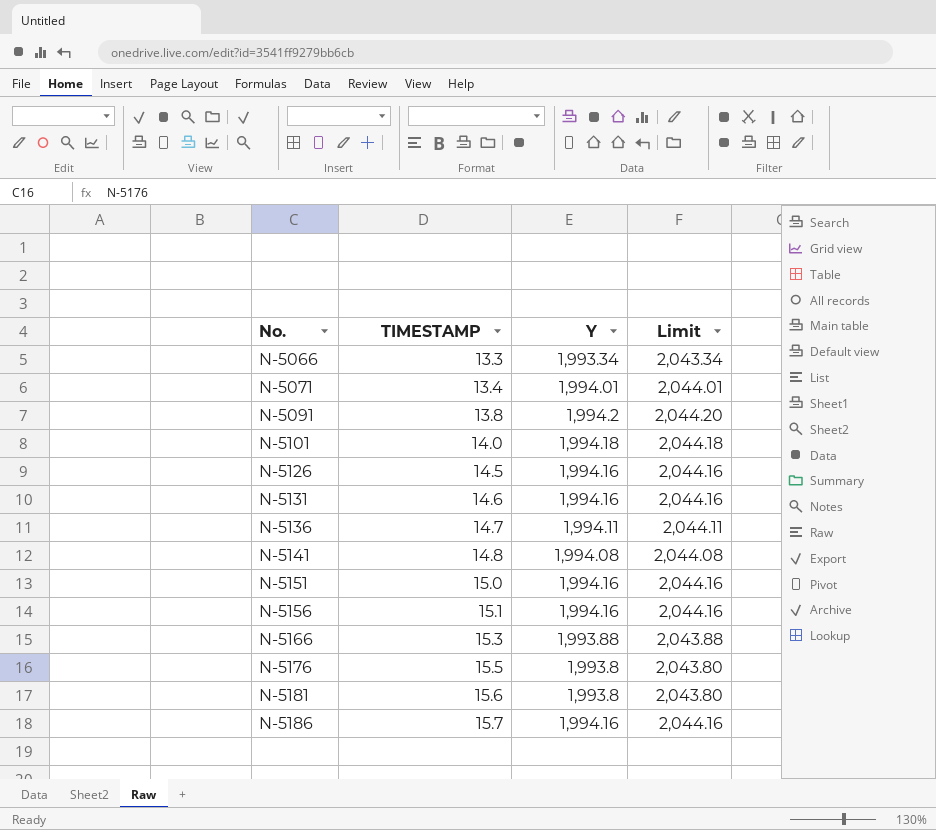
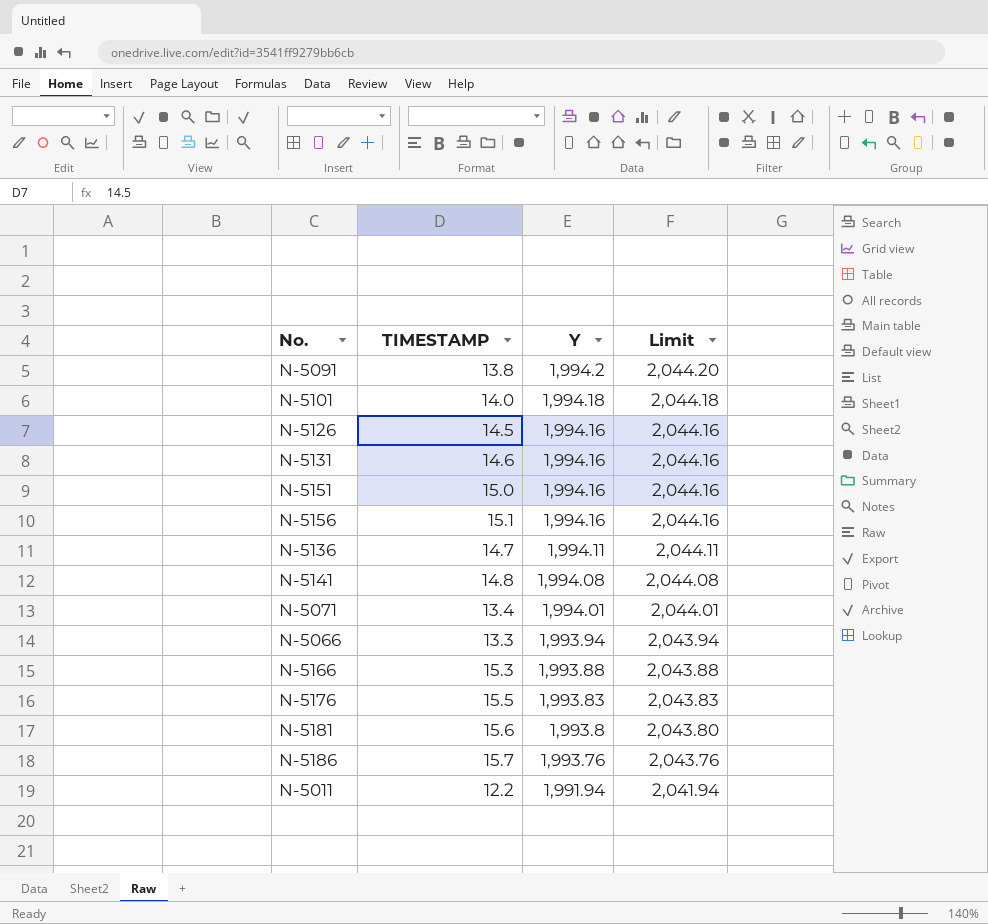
row order: No. ascending -> Y descending
N-5066 | Y: 1,993.34 -> 1,993.94
N-5066 | Limit: 2,043.34 -> 2,043.94
N-5176 | Y: 1,993.8 -> 1,993.83
N-5176 | Limit: 2,043.80 -> 2,043.83
N-5186 | Y: 1,994.16 -> 1,993.76
N-5186 | Limit: 2,044.16 -> 2,043.76
row N-5011: none -> 12.2 | 1,991.94 | 2,041.94

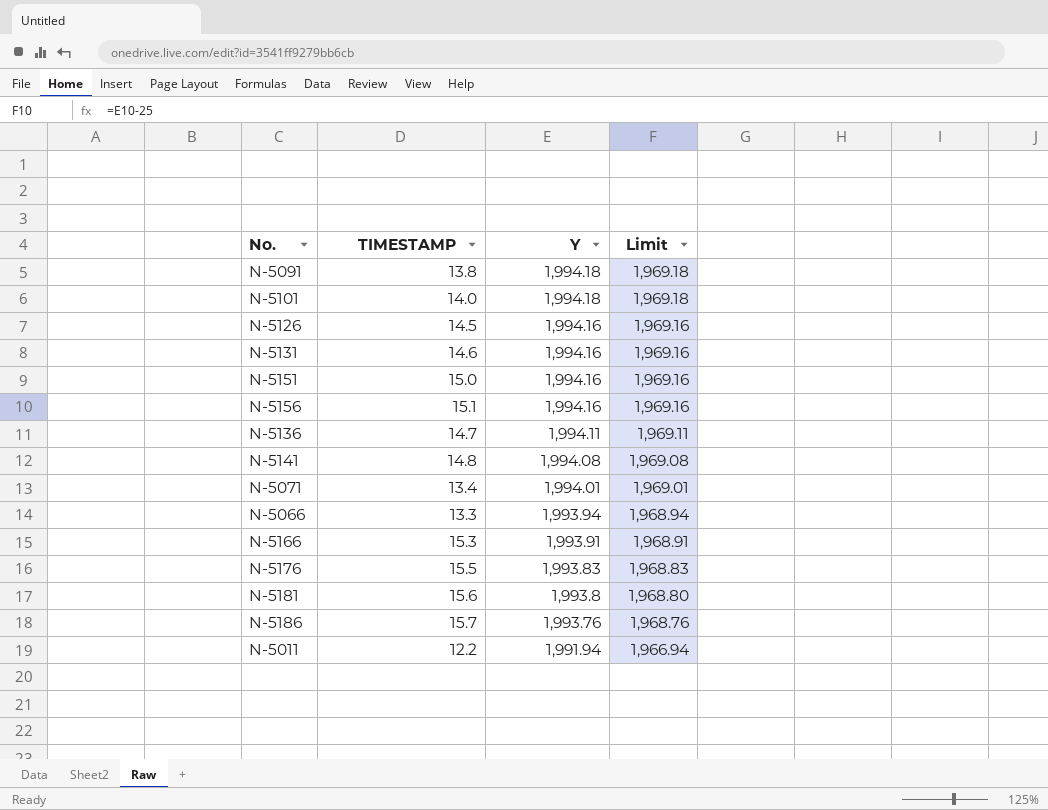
column Limit | formula: [Y] + 50 -> [Y] - 25
N-5091 | Y: 1,994.2 -> 1,994.18
N-5166 | Y: 1,993.88 -> 1,993.91

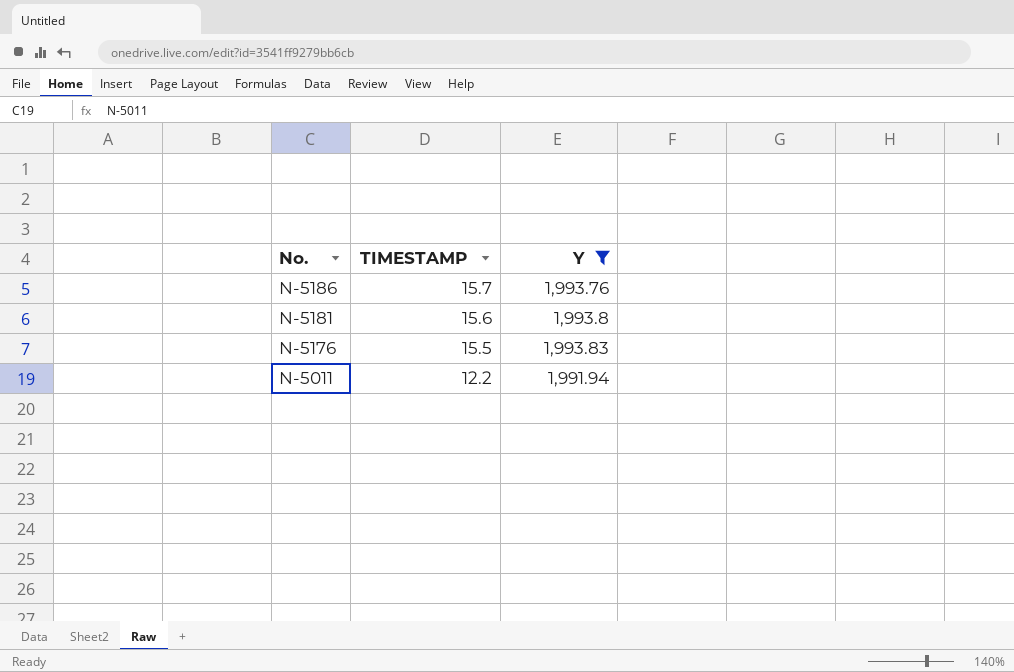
filter: none -> Y <= 1,993.83
row order: Y descending -> No. descending
column Limit | formula: [Y] - 25 -> none

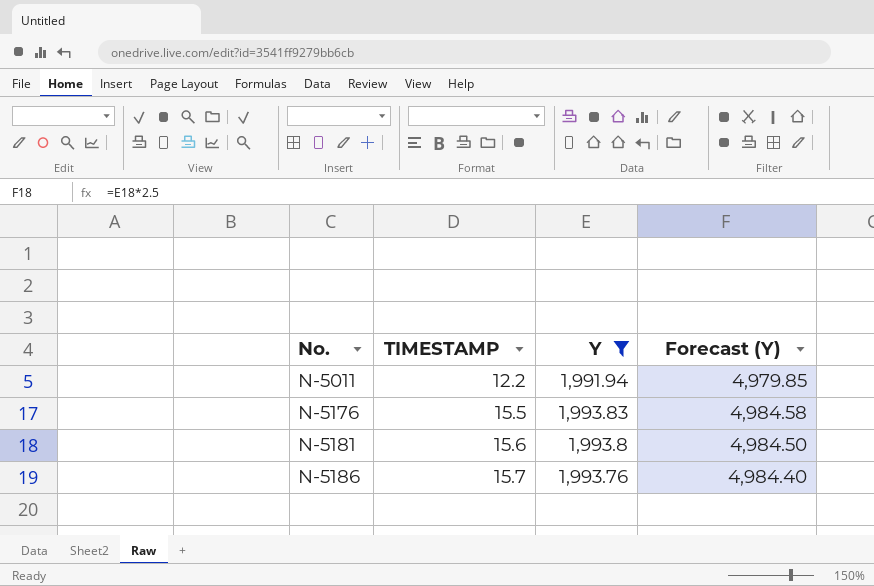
row order: No. descending -> No. ascending
column Forecast (Y) | formula: none -> [Y] * 2.5

